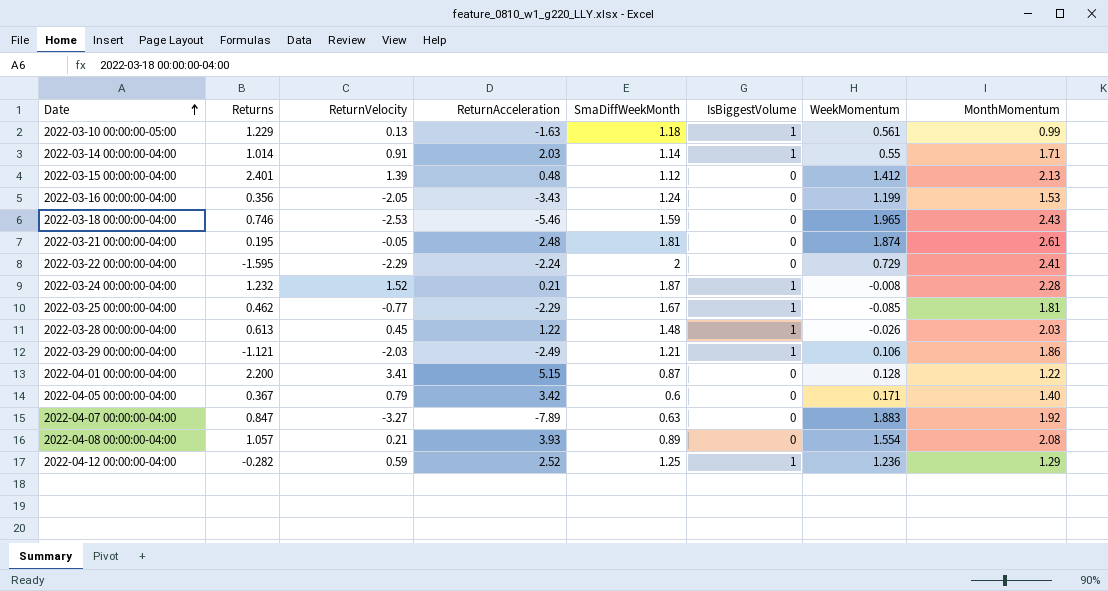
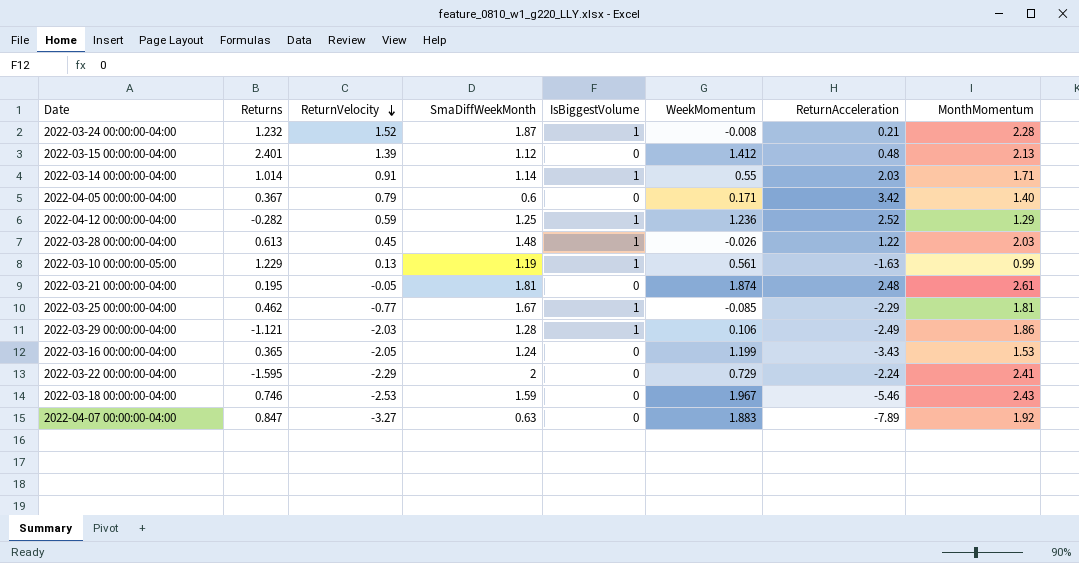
row order: Date ascending -> ReturnVelocity descending
column ReturnAcceleration | position: 4 -> 7
row 2022-04-01 00:00:00-04:00: 2.200 | 3.41 | 5.15 | 0.87 | 0 | 0.128 | 1.22 -> none
row 2022-04-08 00:00:00-04:00: 1.057 | 0.21 | 3.93 | 0.89 | 0 | 1.554 | 2.08 -> none
2022-03-10 00:00:00-05:00 | SmaDiffWeekMonth: 1.18 -> 1.19
2022-03-29 00:00:00-04:00 | SmaDiffWeekMonth: 1.21 -> 1.28
2022-03-16 00:00:00-04:00 | Returns: 0.356 -> 0.365
2022-03-18 00:00:00-04:00 | WeekMomentum: 1.965 -> 1.967

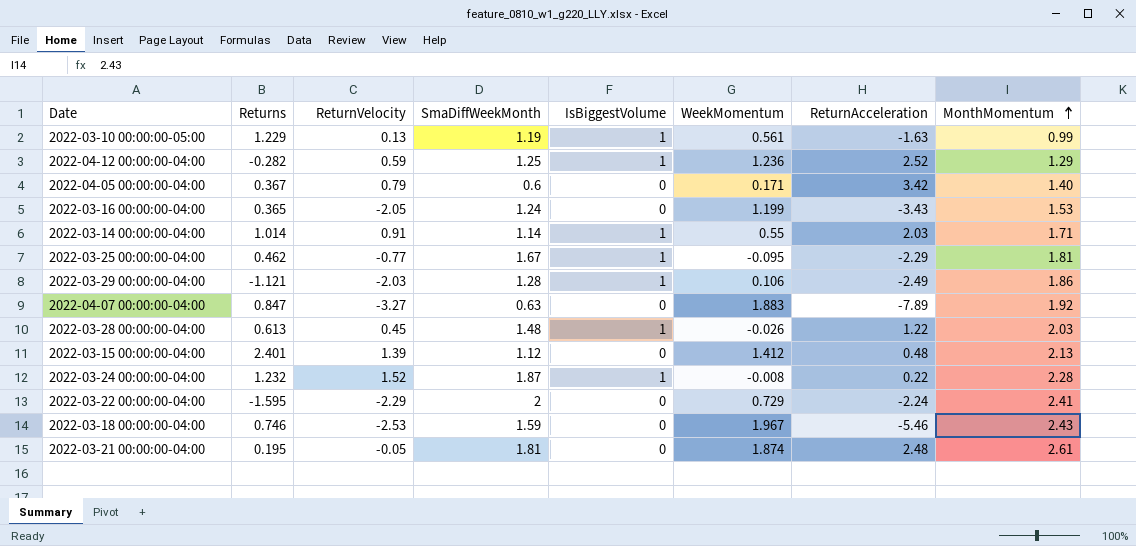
row order: ReturnVelocity descending -> MonthMomentum ascending
2022-03-25 00:00:00-04:00 | WeekMomentum: -0.085 -> -0.095
2022-03-24 00:00:00-04:00 | ReturnAcceleration: 0.21 -> 0.22

